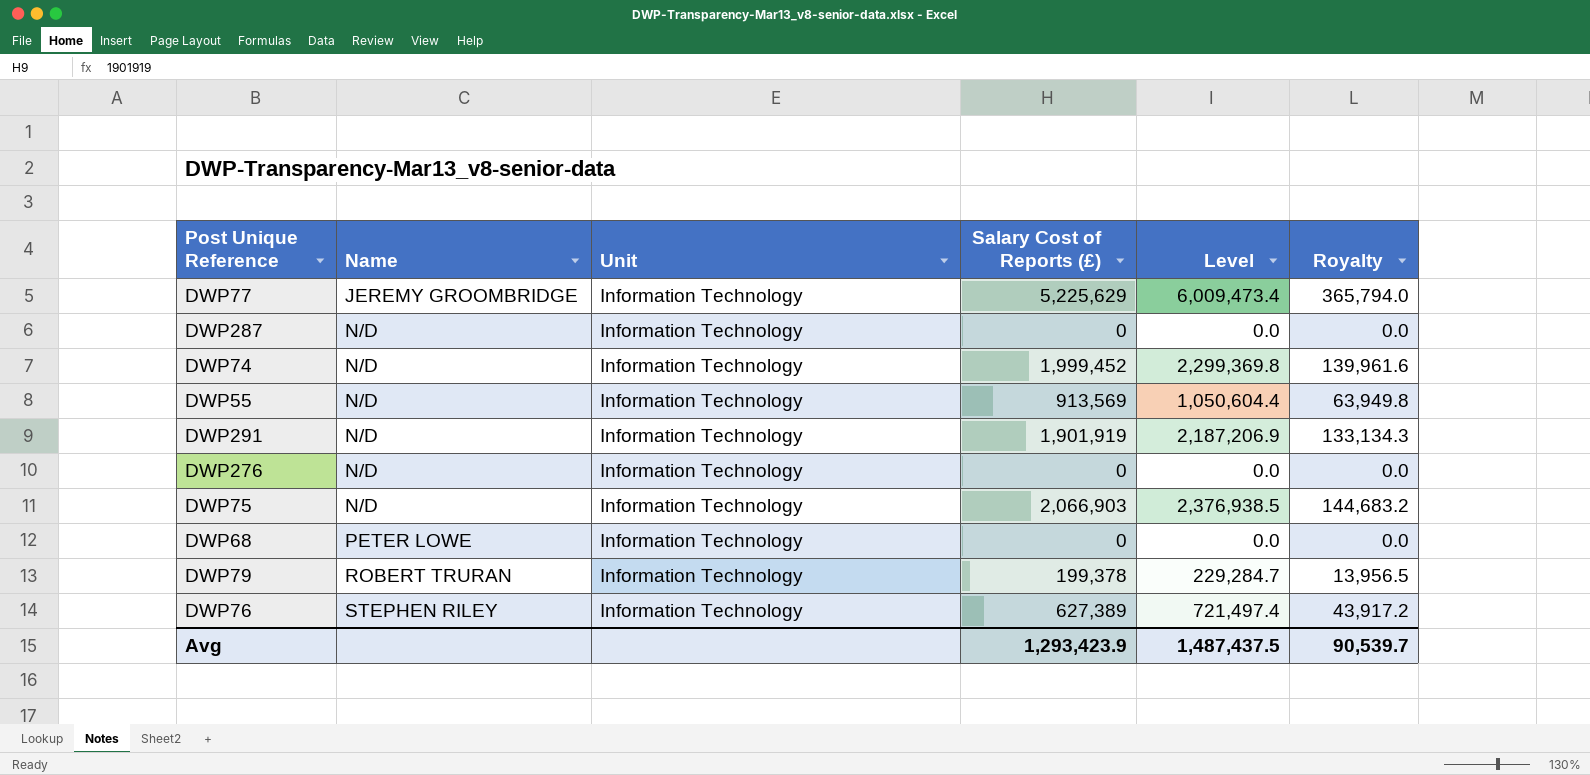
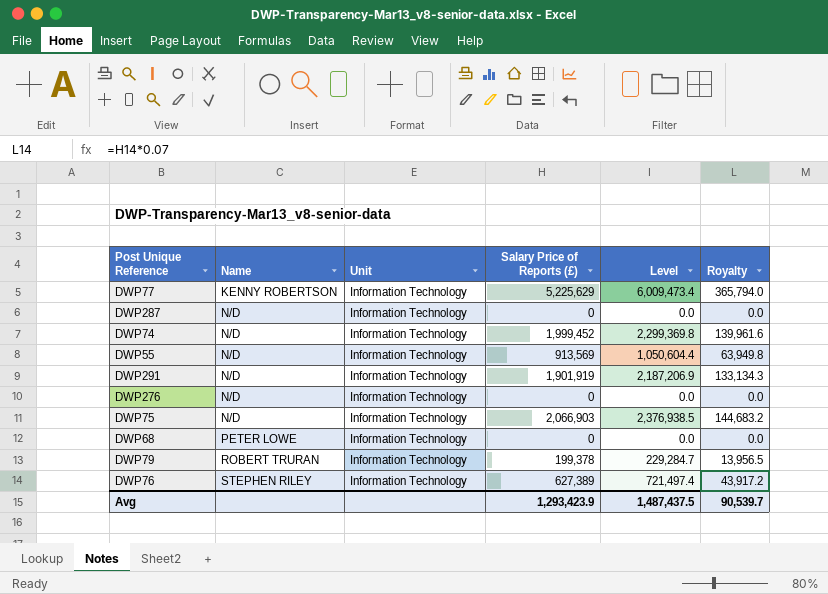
column name: Salary Cost of Reports (£) -> Salary Price of Reports (£)
DWP77 | Name: JEREMY GROOMBRIDGE -> KENNY ROBERTSON

